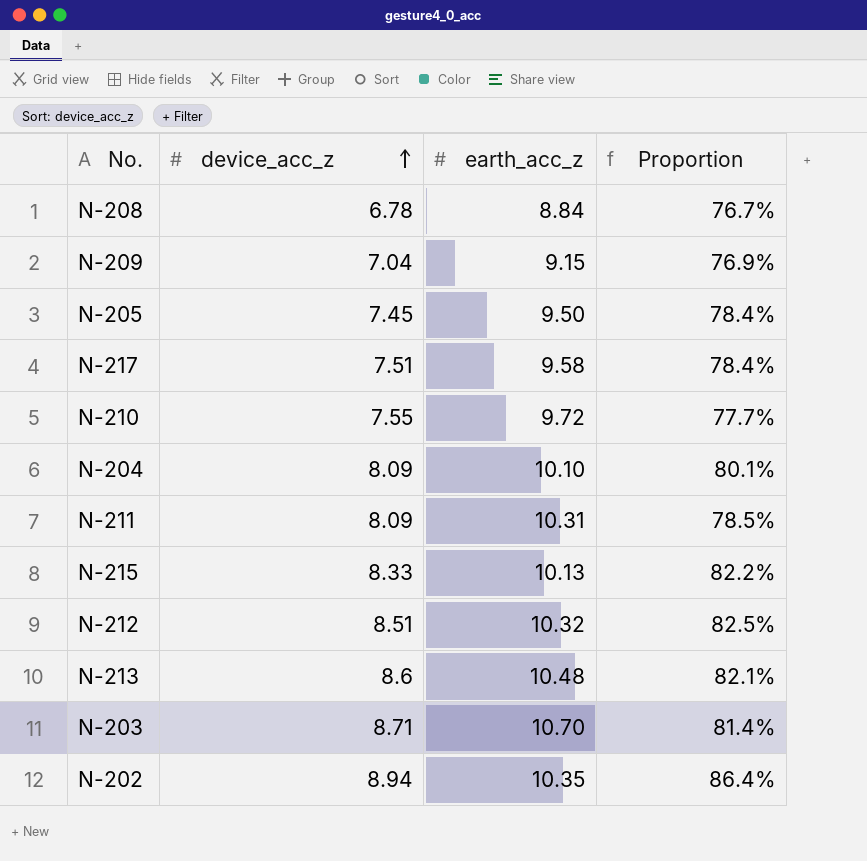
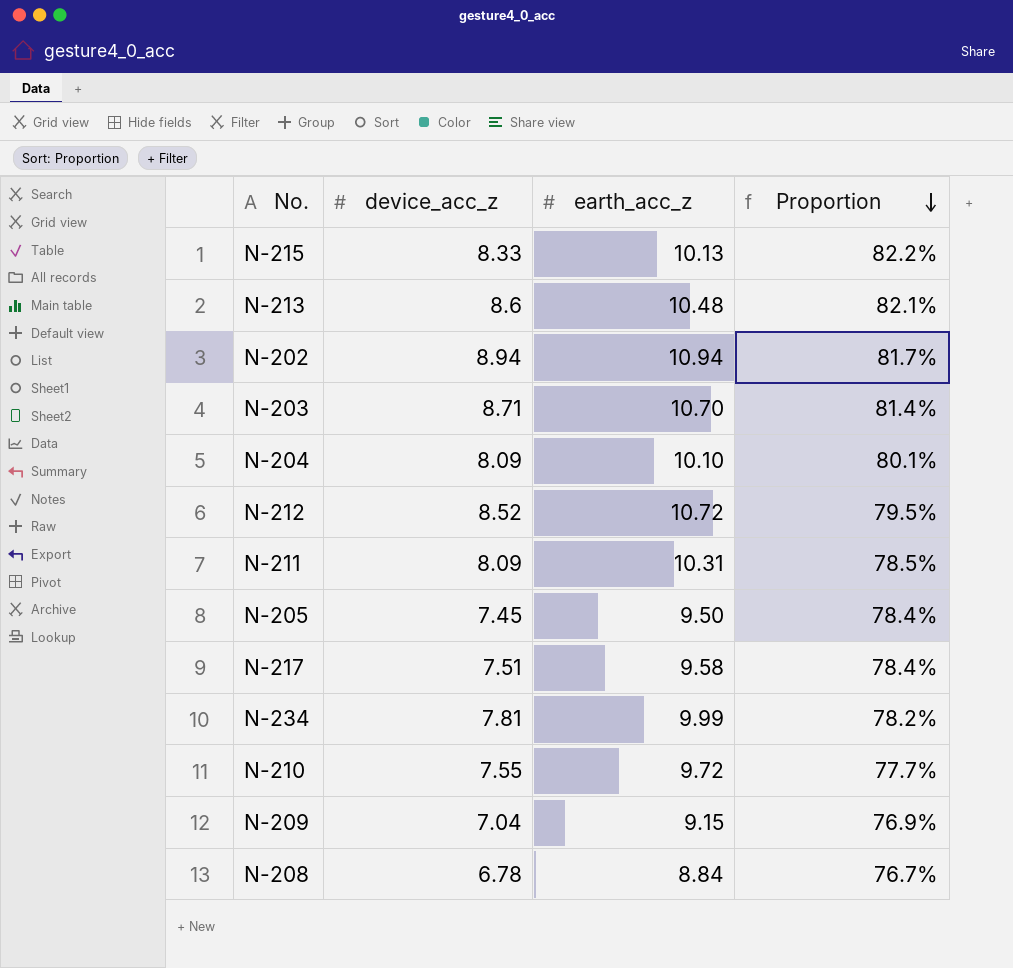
row order: device_acc_z ascending -> Proportion descending
N-202 | earth_acc_z: 10.35 -> 10.94
N-202 | Proportion: 86.4% -> 81.7%
N-212 | device_acc_z: 8.51 -> 8.52
N-212 | earth_acc_z: 10.32 -> 10.72
N-212 | Proportion: 82.5% -> 79.5%
row N-234: none -> 7.81 | 9.99 | 78.2%

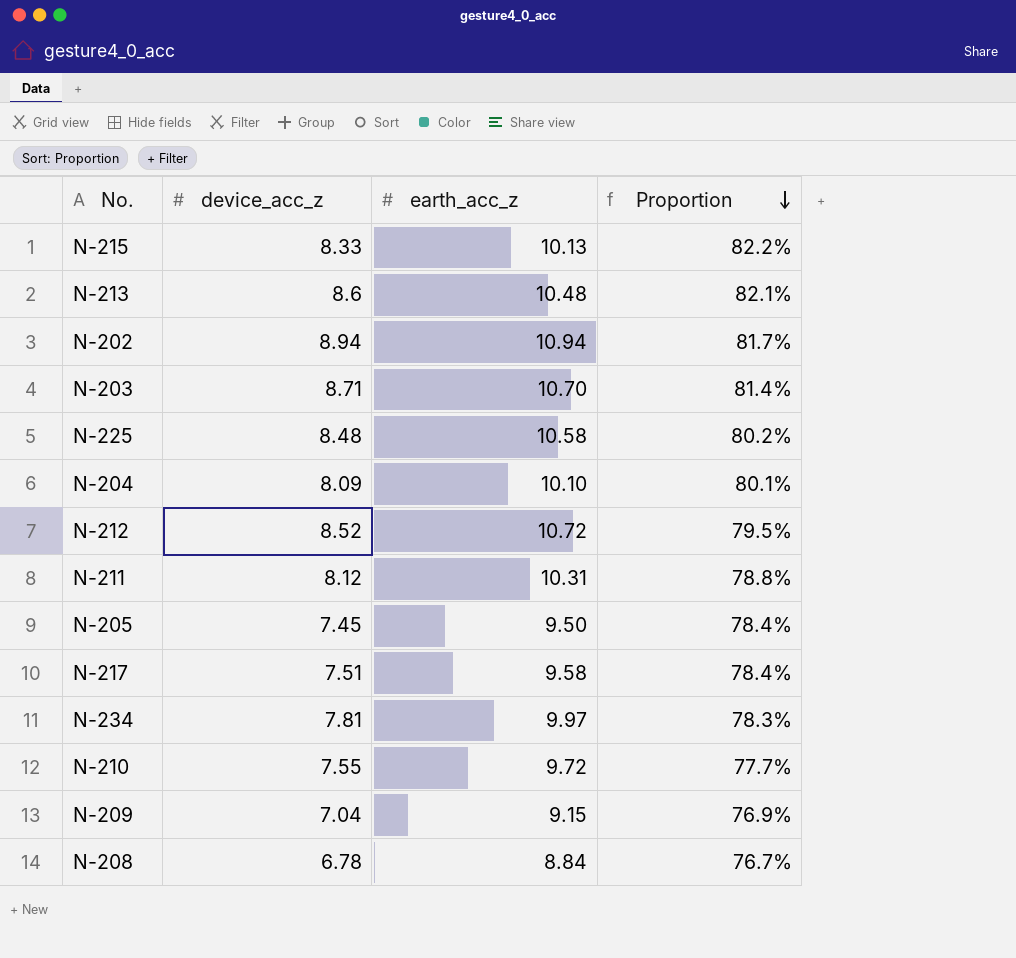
row N-225: none -> 8.48 | 10.58 | 80.2%
N-211 | device_acc_z: 8.09 -> 8.12
N-211 | Proportion: 78.5% -> 78.8%
N-234 | earth_acc_z: 9.99 -> 9.97
N-234 | Proportion: 78.2% -> 78.3%

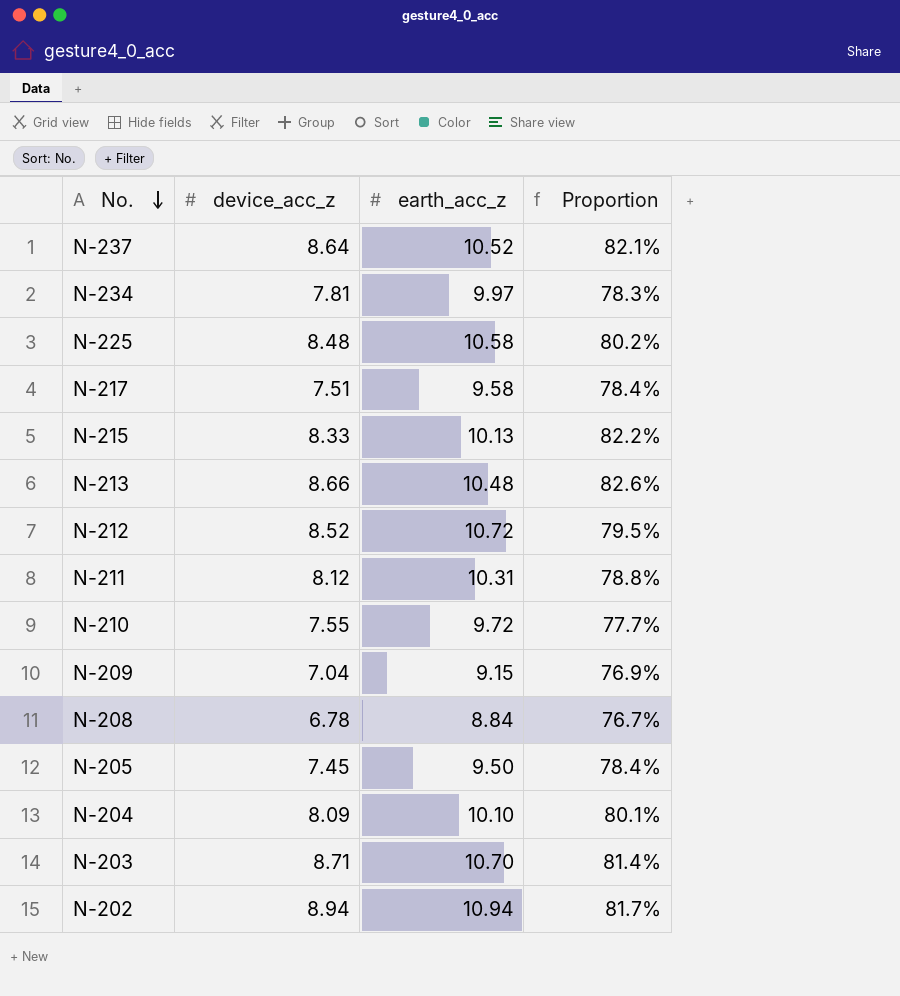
row order: Proportion descending -> No. descending
row N-237: none -> 8.64 | 10.52 | 82.1%
N-213 | device_acc_z: 8.6 -> 8.66
N-213 | Proportion: 82.1% -> 82.6%

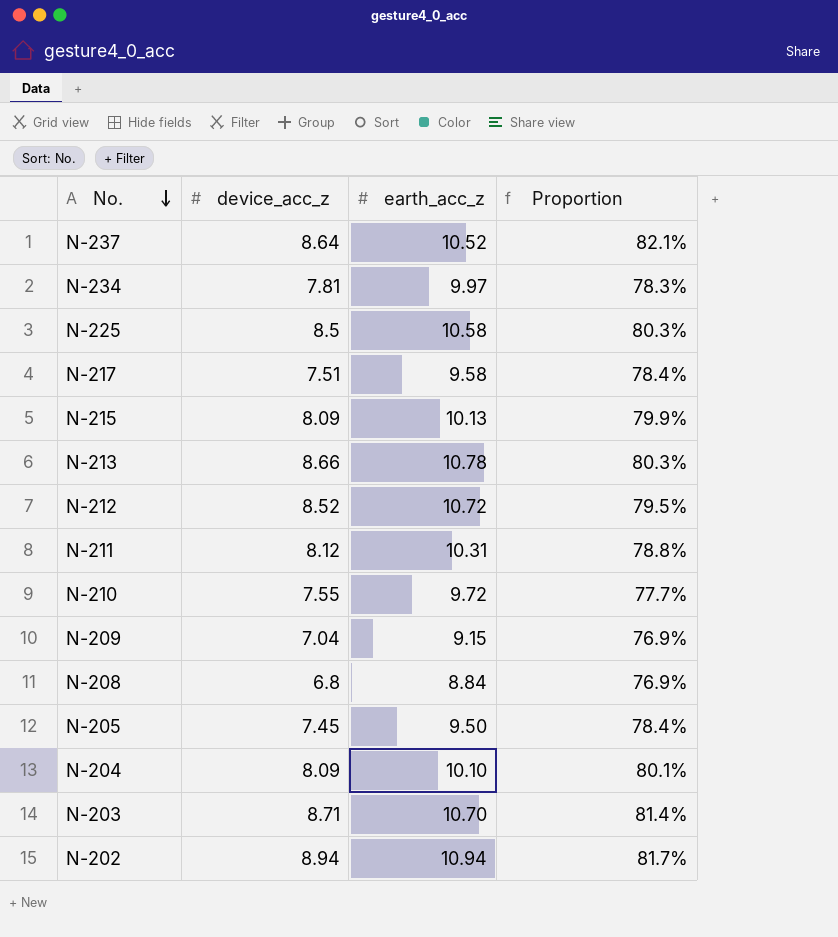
N-225 | device_acc_z: 8.48 -> 8.5
N-225 | Proportion: 80.2% -> 80.3%
N-215 | device_acc_z: 8.33 -> 8.09
N-215 | Proportion: 82.2% -> 79.9%
N-213 | earth_acc_z: 10.48 -> 10.78
N-213 | Proportion: 82.6% -> 80.3%
N-208 | device_acc_z: 6.78 -> 6.8
N-208 | Proportion: 76.7% -> 76.9%

